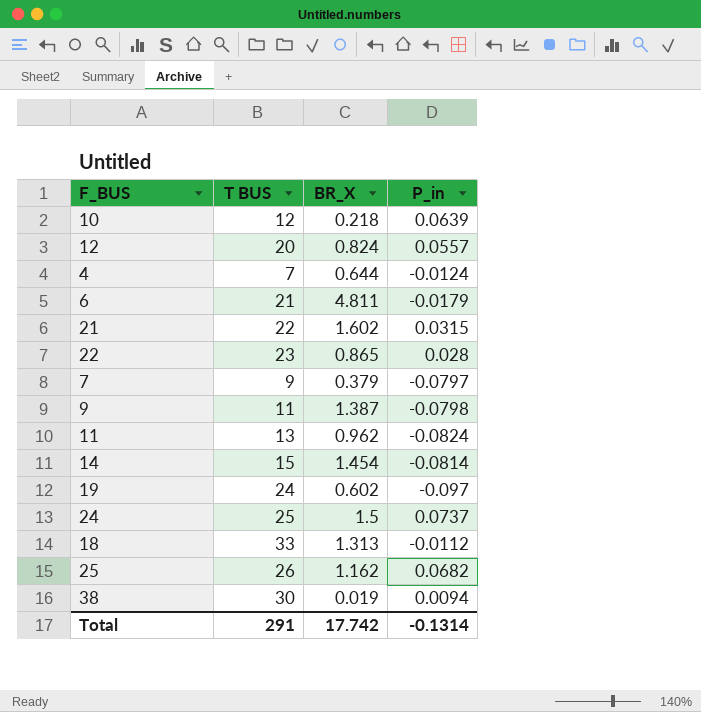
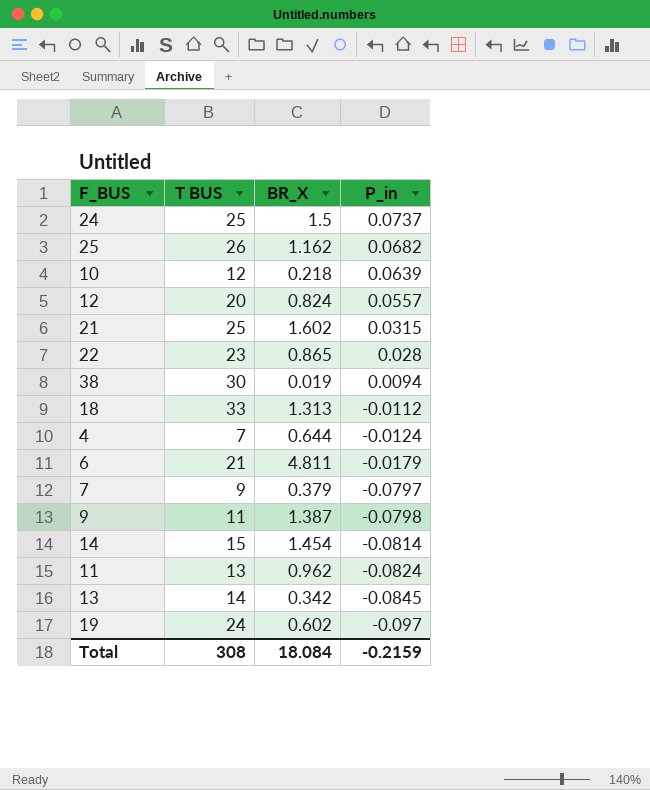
row order: none -> P_in descending
21 | T BUS: 22 -> 25
row 13: none -> 14 | 0.342 | -0.0845
Total | T BUS: 291 -> 308
Total | BR_X: 17.742 -> 18.084
Total | P_in: -0.1314 -> -0.2159

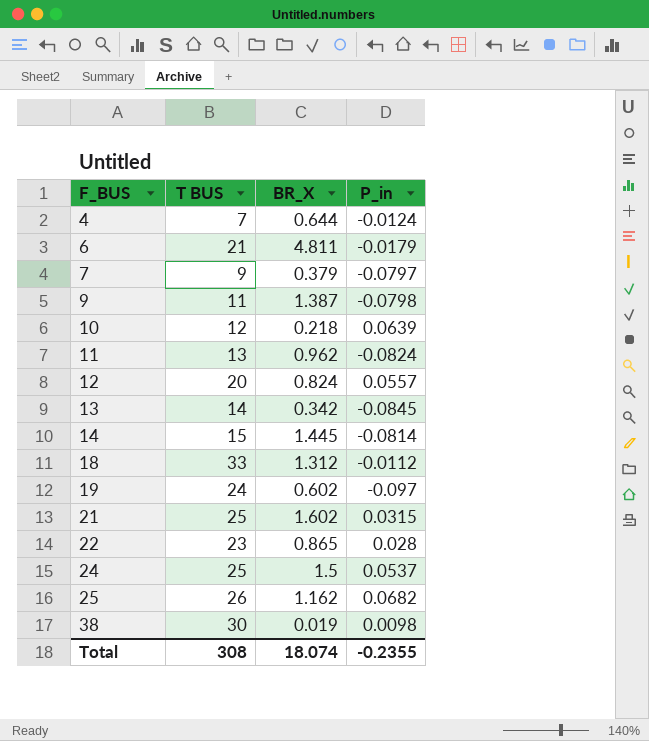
row order: P_in descending -> F_BUS ascending
14 | BR_X: 1.454 -> 1.445
18 | BR_X: 1.313 -> 1.312
24 | P_in: 0.0737 -> 0.0537
38 | P_in: 0.0094 -> 0.0098
Total | BR_X: 18.084 -> 18.074
Total | P_in: -0.2159 -> -0.2355

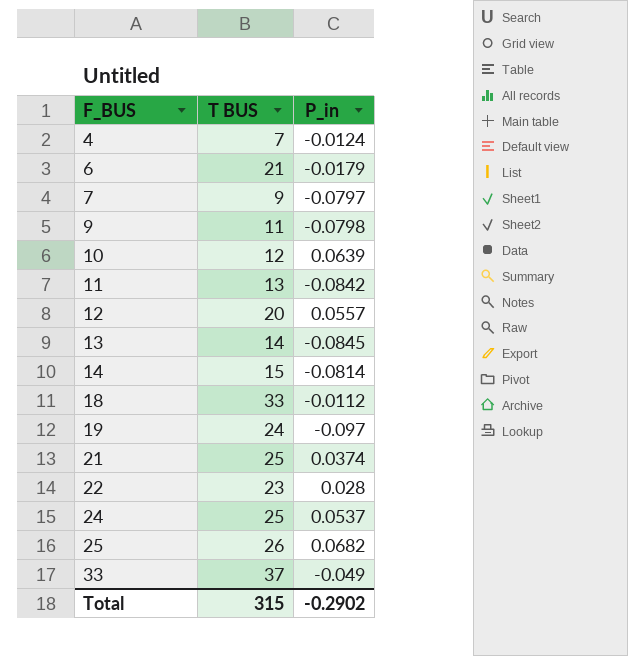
column BR_X | position: 3 -> none
row 38: 30 | 0.019 | 0.0098 -> none
11 | P_in: -0.0824 -> -0.0842
21 | P_in: 0.0315 -> 0.0374
row 33: none -> 37 | -0.049
Total | T BUS: 308 -> 315
Total | P_in: -0.2355 -> -0.2902

